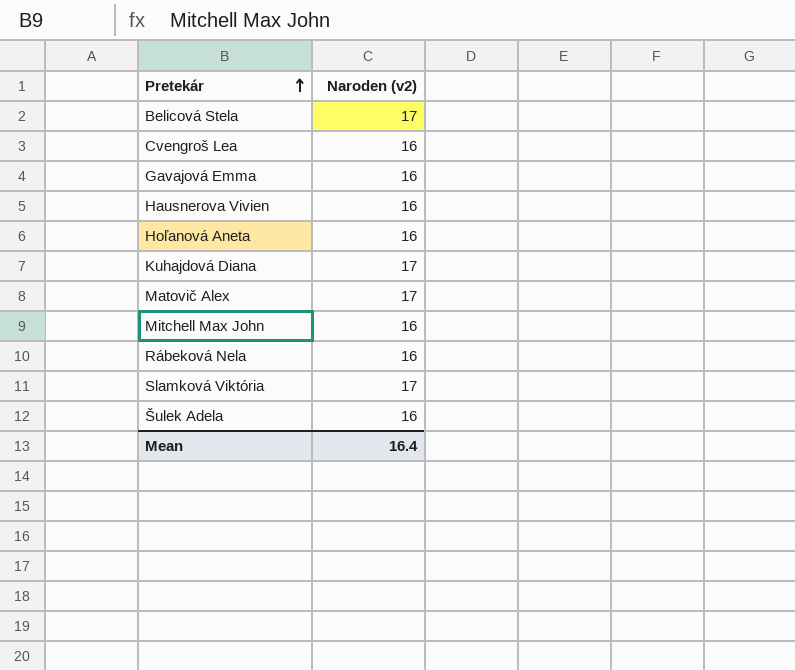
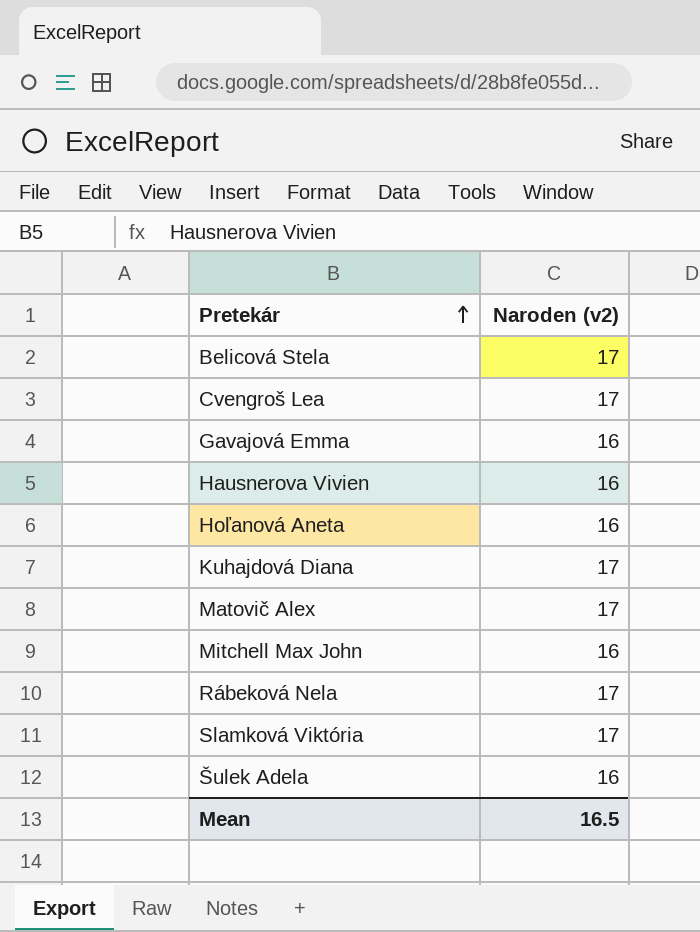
Cvengroš Lea | Naroden (v2): 16 -> 17
Rábeková Nela | Naroden (v2): 16 -> 17
Mean | Naroden (v2): 16.4 -> 16.5

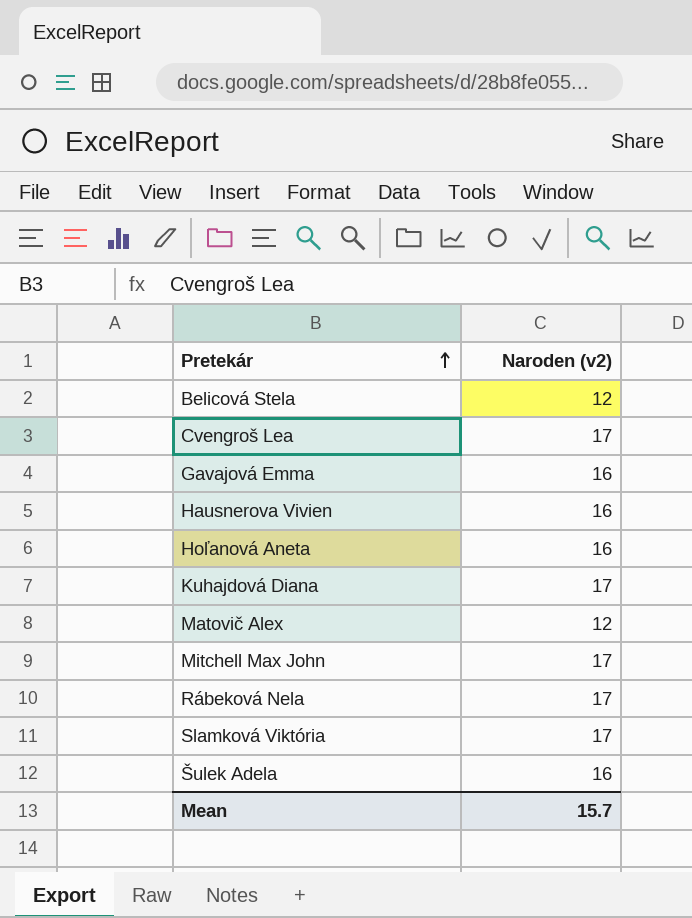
Belicová Stela | Naroden (v2): 17 -> 12
Matovič Alex | Naroden (v2): 17 -> 12
Mitchell Max John | Naroden (v2): 16 -> 17
Mean | Naroden (v2): 16.5 -> 15.7

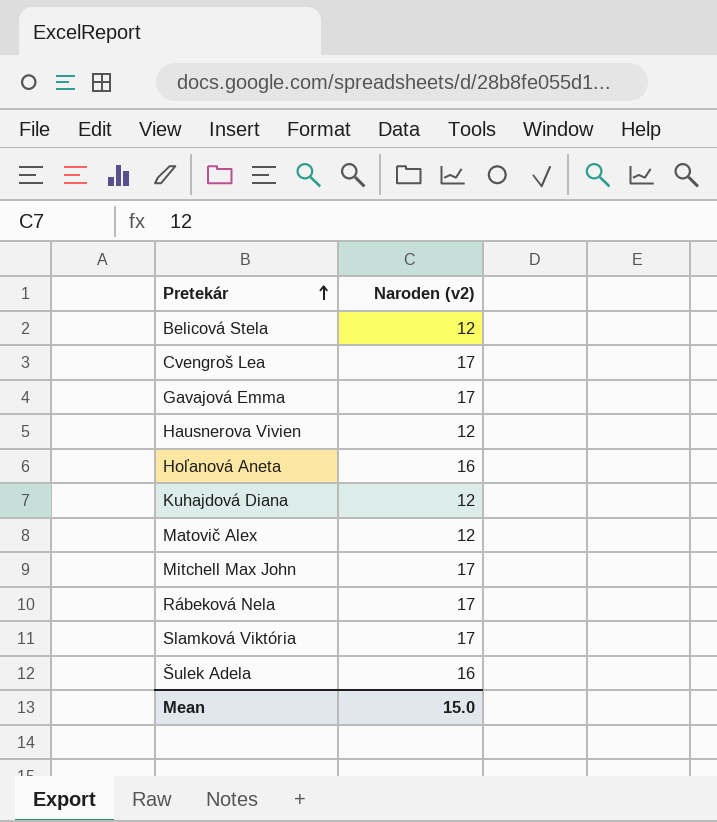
Gavajová Emma | Naroden (v2): 16 -> 17
Hausnerova Vivien | Naroden (v2): 16 -> 12
Kuhajdová Diana | Naroden (v2): 17 -> 12
Mean | Naroden (v2): 15.7 -> 15.0

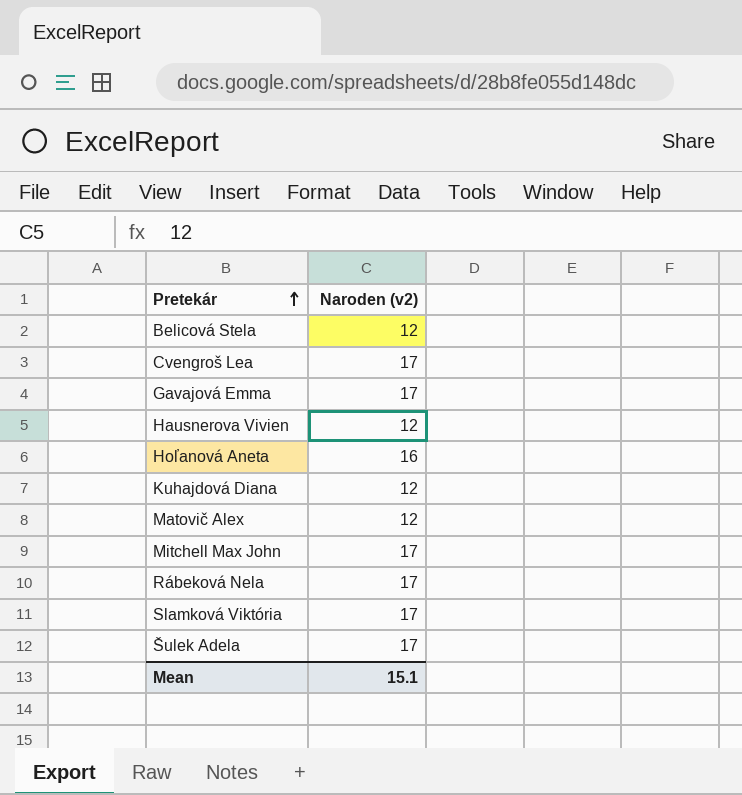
Šulek Adela | Naroden (v2): 16 -> 17
Mean | Naroden (v2): 15.0 -> 15.1

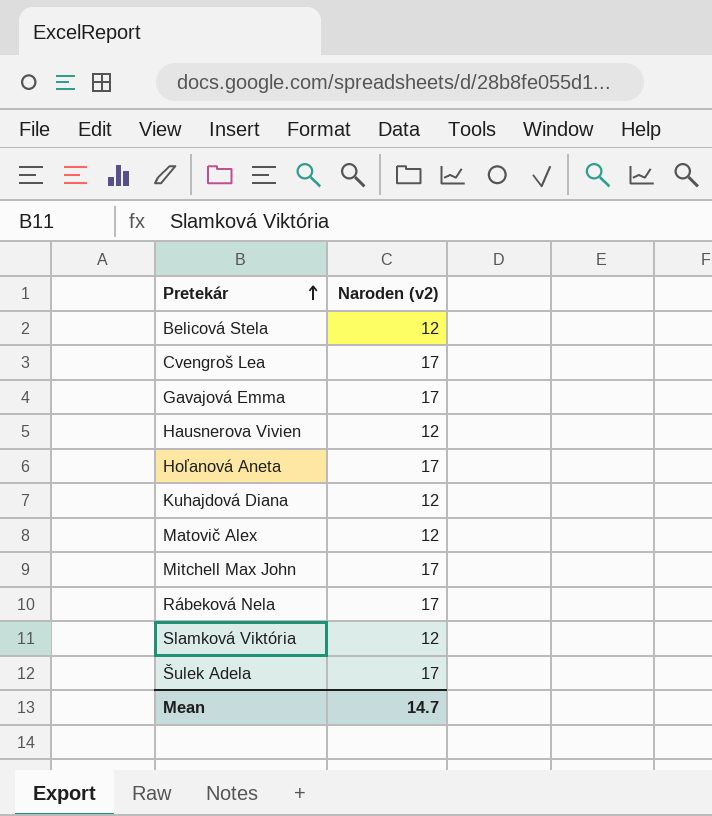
Hoľanová Aneta | Naroden (v2): 16 -> 17
Slamková Viktória | Naroden (v2): 17 -> 12
Mean | Naroden (v2): 15.1 -> 14.7

